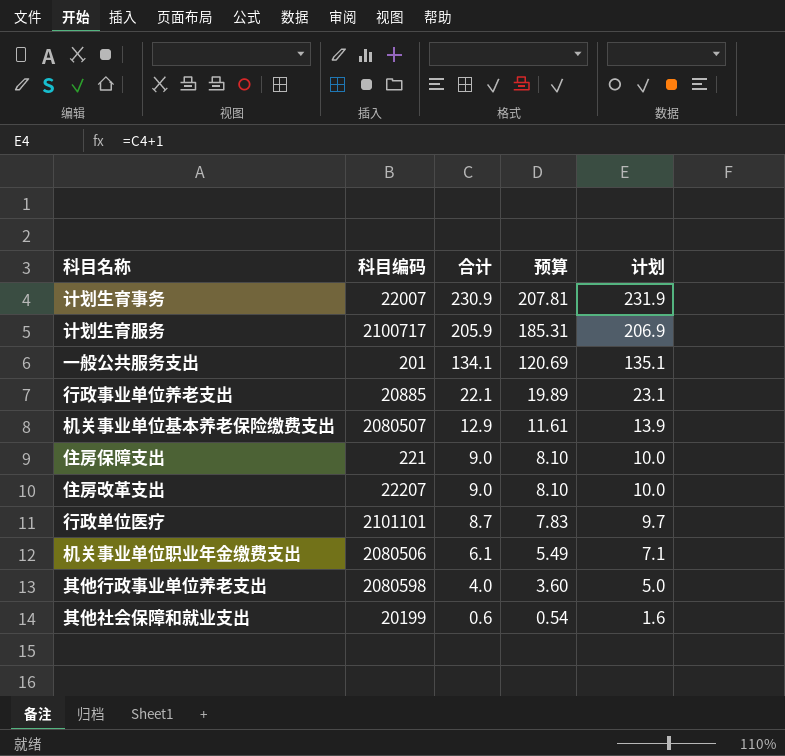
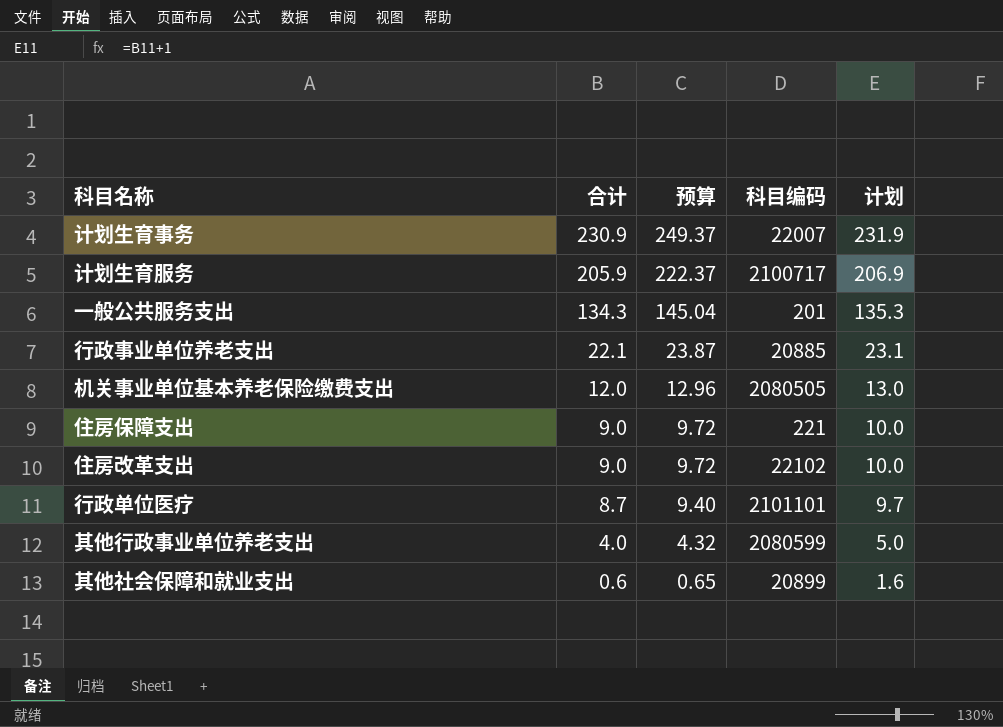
column 预算 | formula: [合计] * 0.9 -> [合计] * 1.08
column 科目编码 | position: 2 -> 4
row 机关事业单位职业年金缴费支出: 2080506 | 6.1 | 5.49 | 7.1 -> none
一般公共服务支出 | 合计: 134.1 -> 134.3
一般公共服务支出 | 计划: 135.1 -> 135.3
机关事业单位基本养老保险缴费支出 | 合计: 12.9 -> 12.0
机关事业单位基本养老保险缴费支出 | 科目编码: 2080507 -> 2080505
机关事业单位基本养老保险缴费支出 | 计划: 13.9 -> 13.0
住房改革支出 | 科目编码: 22207 -> 22102
其他行政事业单位养老支出 | 科目编码: 2080598 -> 2080599
其他社会保障和就业支出 | 科目编码: 20199 -> 20899

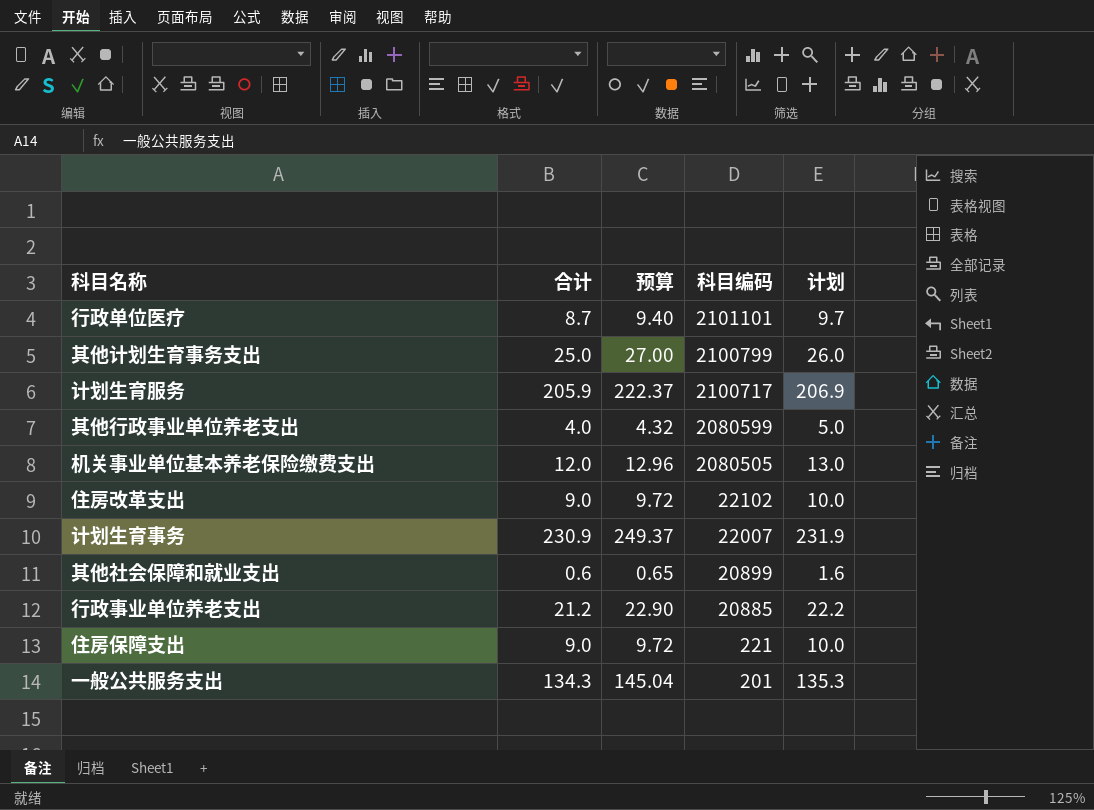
row order: 合计 descending -> 科目编码 descending
row 其他计划生育事务支出: none -> 25.0 | 27.00 | 2100799 | 26.0
行政事业单位养老支出 | 合计: 22.1 -> 21.2
行政事业单位养老支出 | 预算: 23.87 -> 22.90
行政事业单位养老支出 | 计划: 23.1 -> 22.2

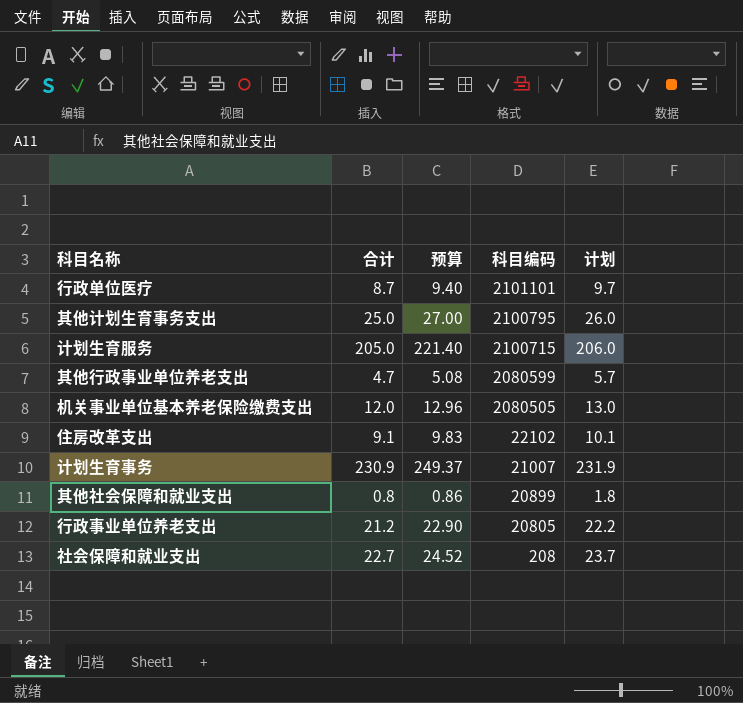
row 住房保障支出: 9.0 | 9.72 | 221 | 10.0 -> none
row 一般公共服务支出: 134.3 | 145.04 | 201 | 135.3 -> none
其他计划生育事务支出 | 科目编码: 2100799 -> 2100795
计划生育服务 | 合计: 205.9 -> 205.0
计划生育服务 | 预算: 222.37 -> 221.40
计划生育服务 | 科目编码: 2100717 -> 2100715
计划生育服务 | 计划: 206.9 -> 206.0
其他行政事业单位养老支出 | 合计: 4.0 -> 4.7
其他行政事业单位养老支出 | 预算: 4.32 -> 5.08
其他行政事业单位养老支出 | 计划: 5.0 -> 5.7
住房改革支出 | 合计: 9.0 -> 9.1
住房改革支出 | 预算: 9.72 -> 9.83
住房改革支出 | 计划: 10.0 -> 10.1
计划生育事务 | 科目编码: 22007 -> 21007
其他社会保障和就业支出 | 合计: 0.6 -> 0.8
其他社会保障和就业支出 | 预算: 0.65 -> 0.86
其他社会保障和就业支出 | 计划: 1.6 -> 1.8
行政事业单位养老支出 | 科目编码: 20885 -> 20805
row 社会保障和就业支出: none -> 22.7 | 24.52 | 208 | 23.7

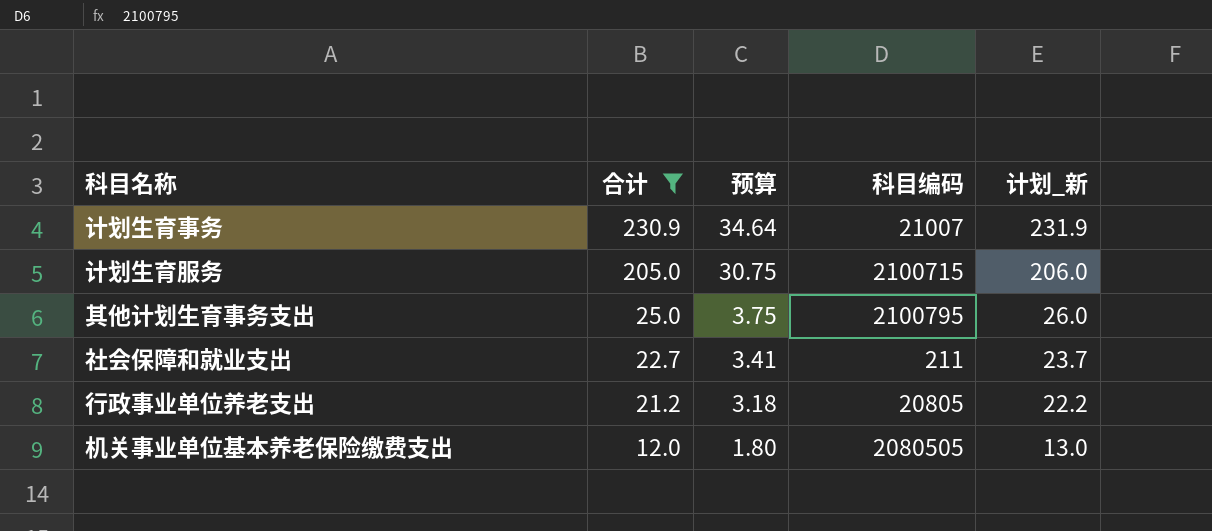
filter: none -> 合计 >= 12.0
row order: 科目编码 descending -> 合计 descending
column 预算 | formula: [合计] * 1.08 -> [合计] * 0.15
column name: 计划 -> 计划_新
社会保障和就业支出 | 科目编码: 208 -> 211

